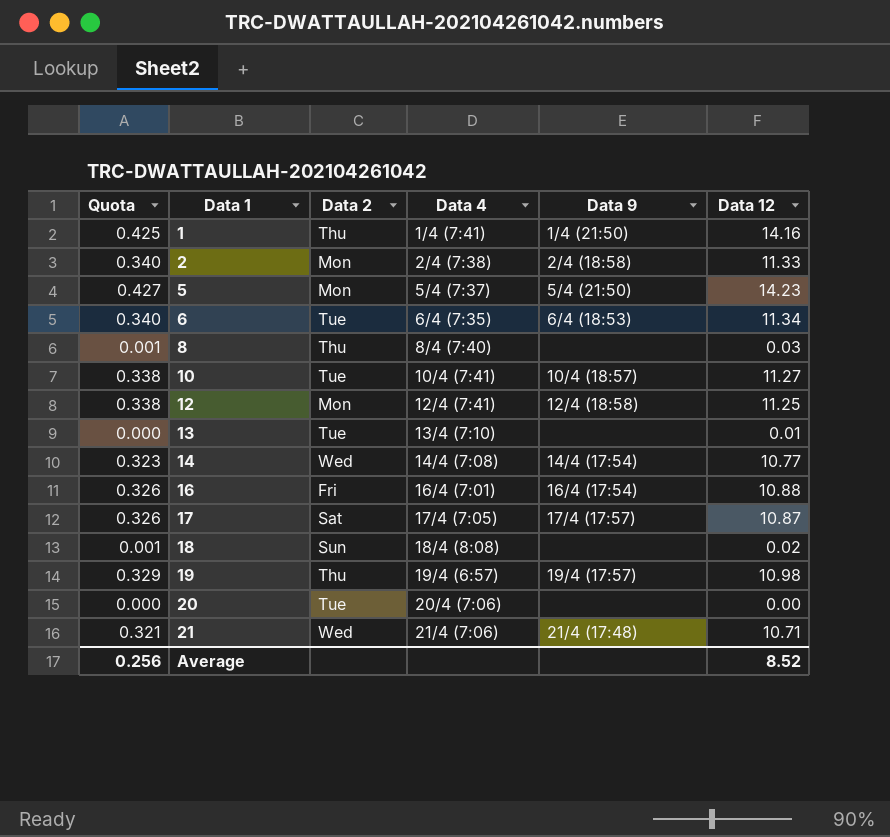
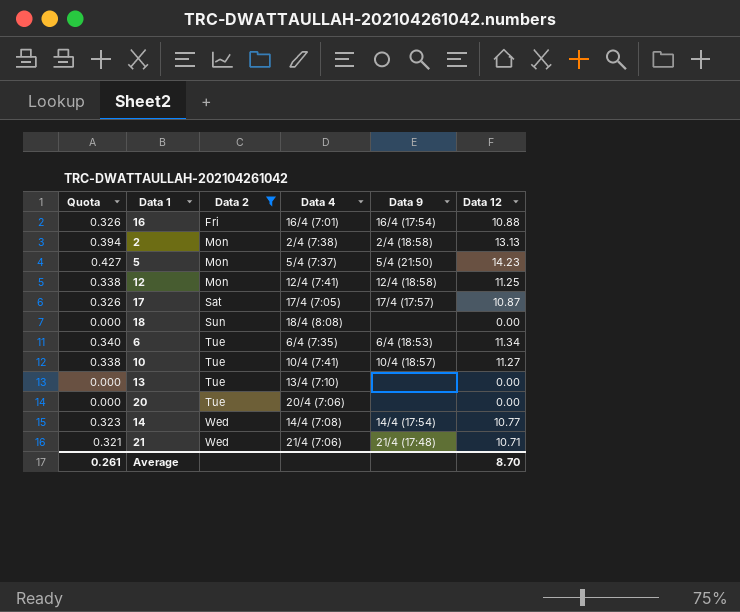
filter: none -> Data 2 != Thu
row order: Data 1 ascending -> Data 2 ascending
2 | Quota: 0.340 -> 0.394
2 | Data 12: 11.33 -> 13.13
18 | Quota: 0.001 -> 0.000
18 | Data 12: 0.02 -> 0.00
13 | Data 12: 0.01 -> 0.00
Average | Quota: 0.256 -> 0.261
Average | Data 12: 8.52 -> 8.70

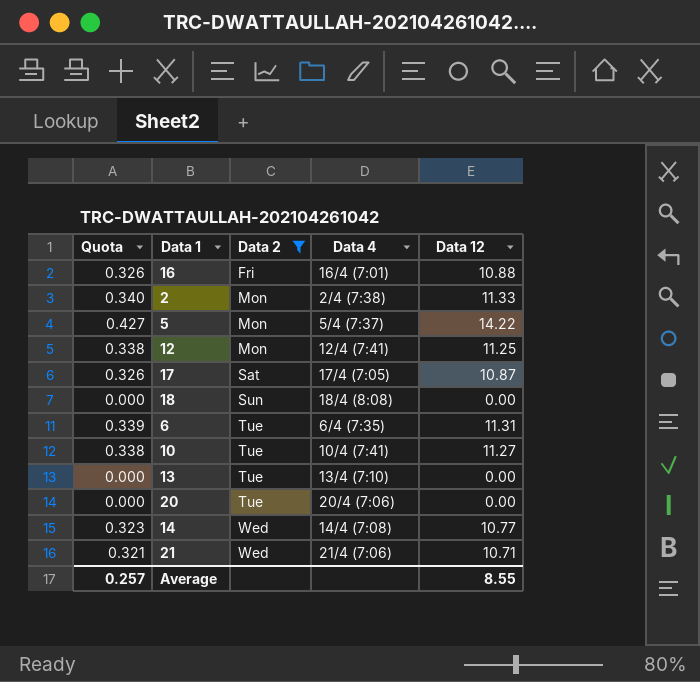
column Data 9 | position: 5 -> none
2 | Quota: 0.394 -> 0.340
2 | Data 12: 13.13 -> 11.33
5 | Data 12: 14.23 -> 14.22
6 | Quota: 0.340 -> 0.339
6 | Data 12: 11.34 -> 11.31
Average | Quota: 0.261 -> 0.257
Average | Data 12: 8.70 -> 8.55

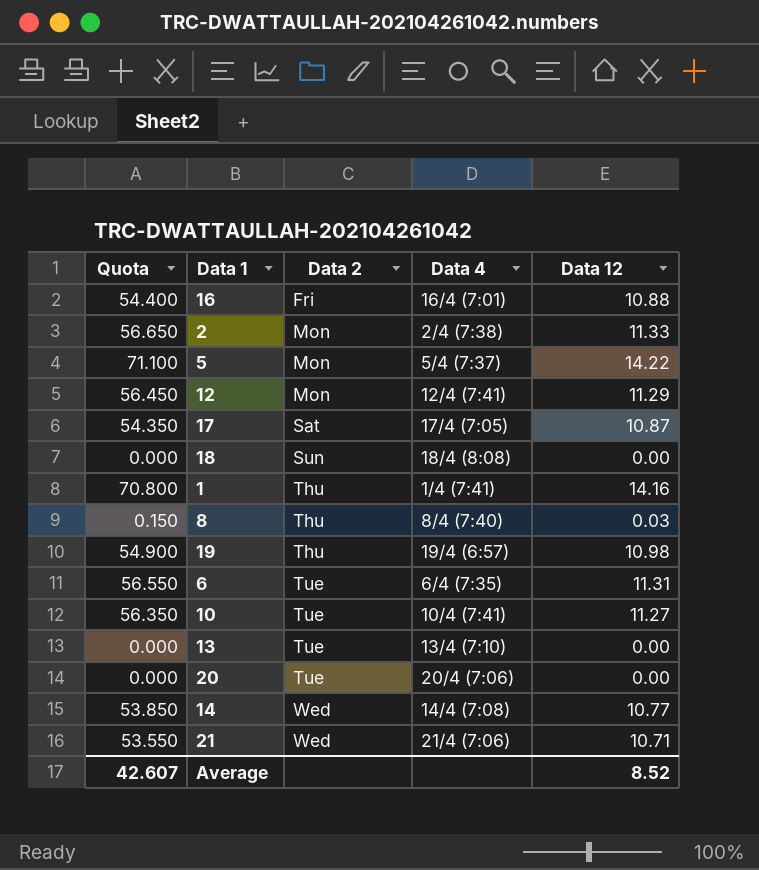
filter: Data 2 != Thu -> none
column Quota | formula: [Data 12] * 0.03 -> [Data 12] * 5
12 | Data 12: 11.25 -> 11.29
Average | Quota: 0.257 -> 42.607
Average | Data 12: 8.55 -> 8.52

